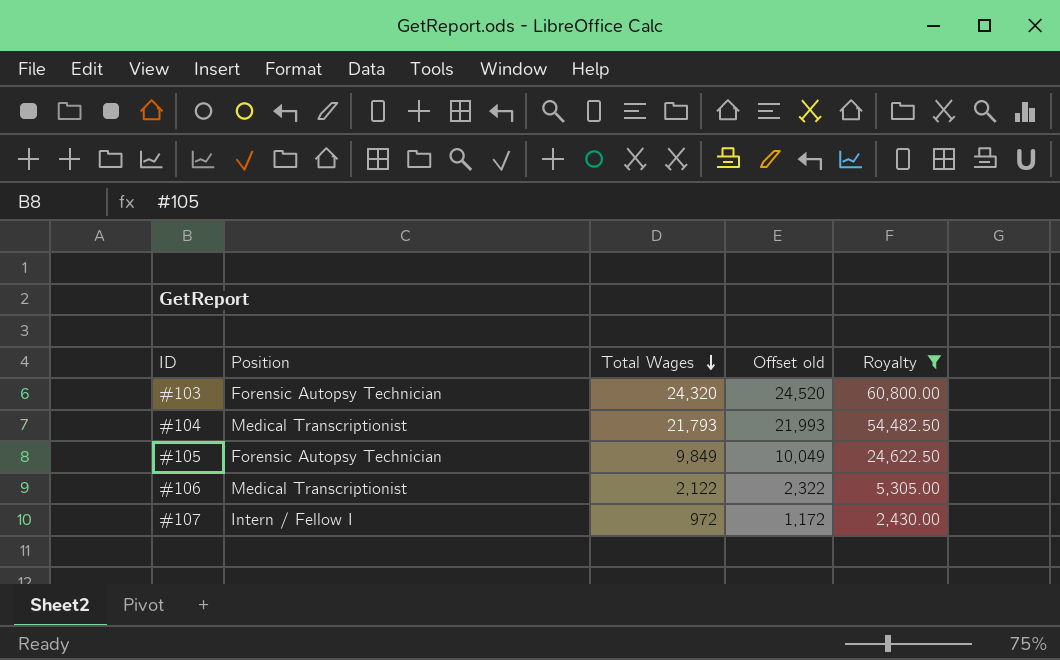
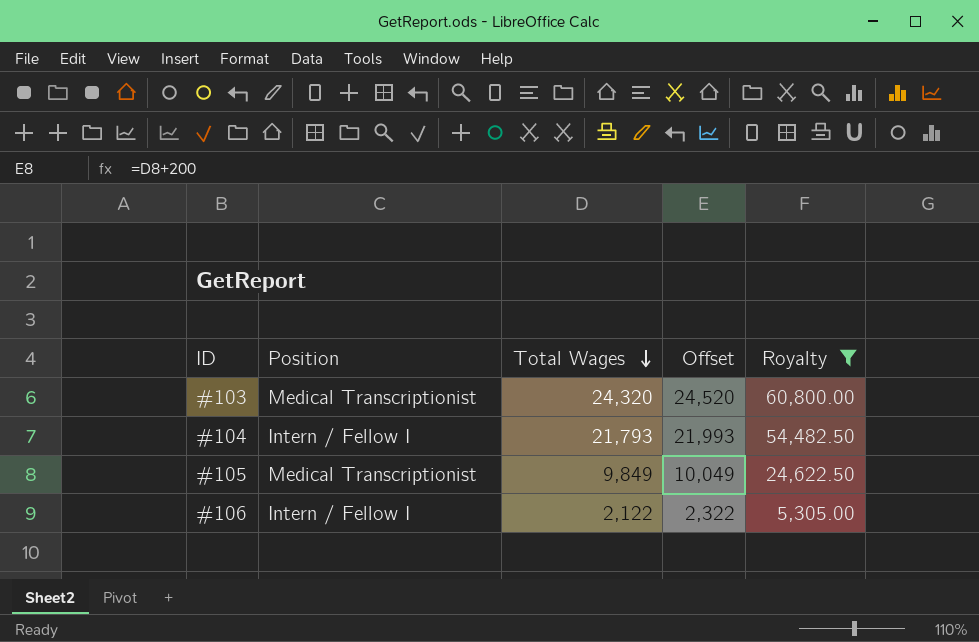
column name: Offset old -> Offset
row #107: Intern / Fellow I | 972 | 1,172 | 2,430.00 -> none
#103 | Position: Forensic Autopsy Technician -> Medical Transcriptionist
#104 | Position: Medical Transcriptionist -> Intern / Fellow I
#105 | Position: Forensic Autopsy Technician -> Medical Transcriptionist
#106 | Position: Medical Transcriptionist -> Intern / Fellow I

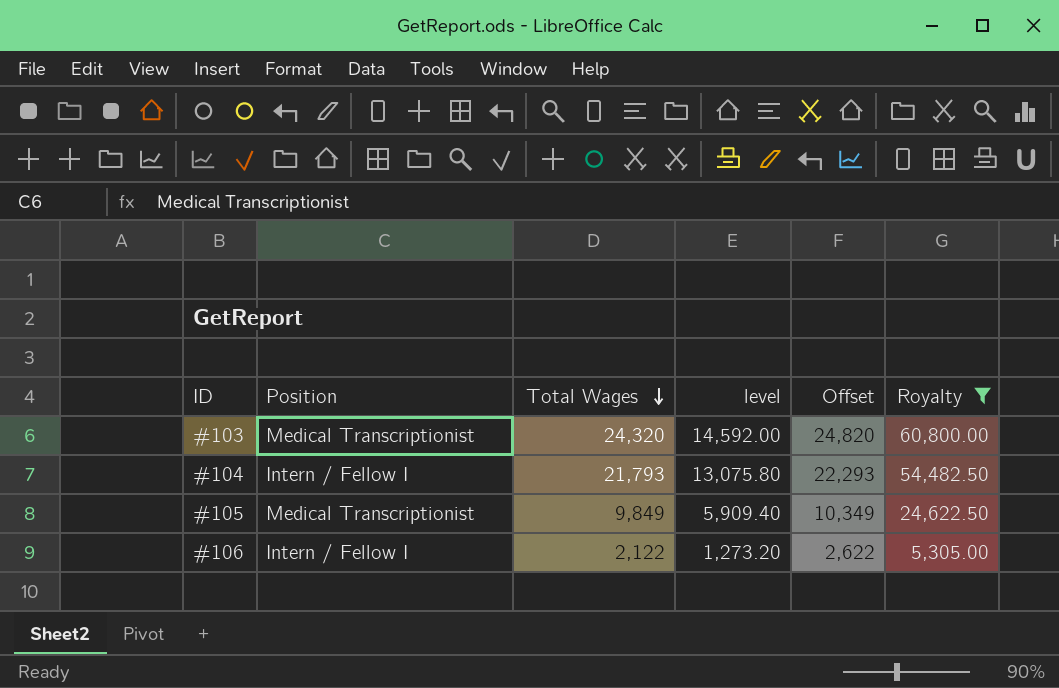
column level | formula: none -> [Total Wages] * 0.6
column Offset | formula: [Total Wages] + 200 -> [Total Wages] + 500

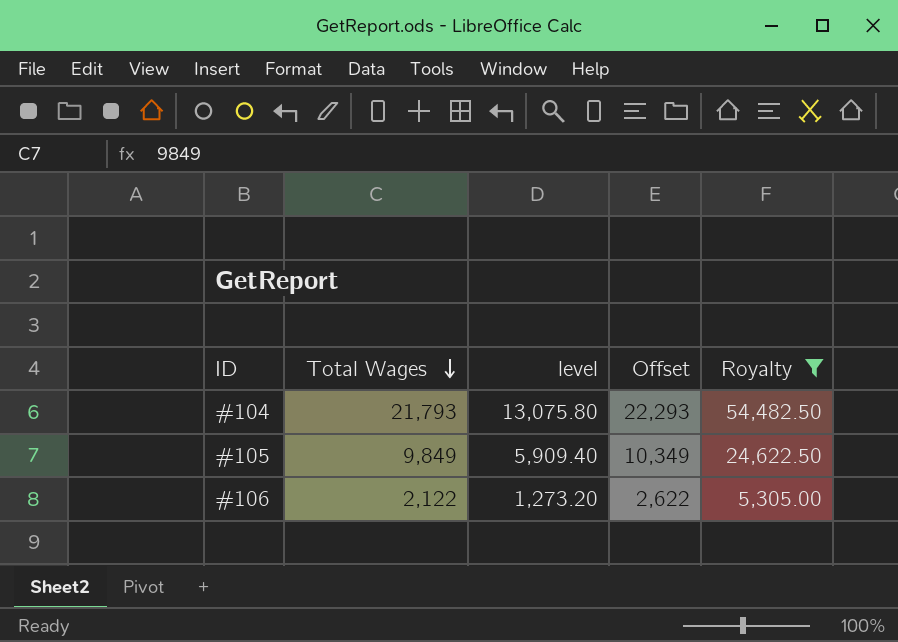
column Position | position: 2 -> none
row #103: Medical Transcriptionist | 24,320 | 14,592.00 | 24,820 | 60,800.00 -> none

